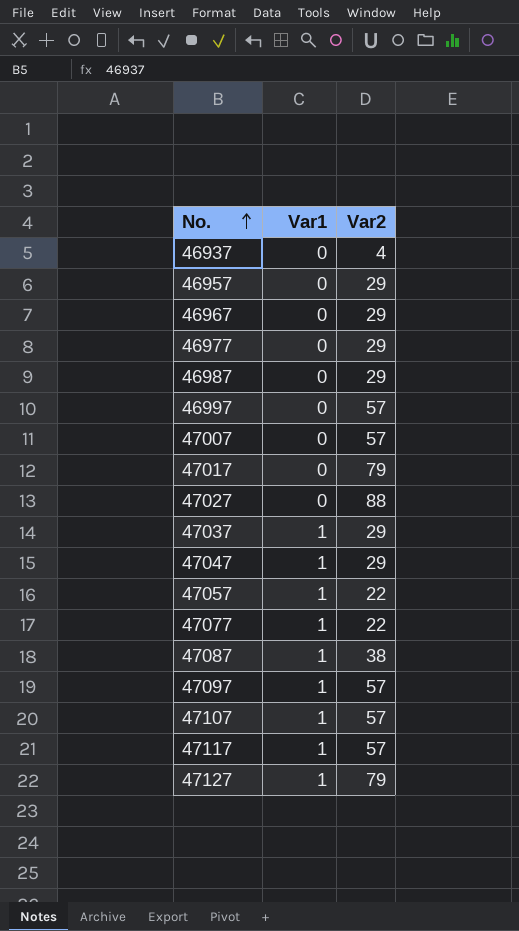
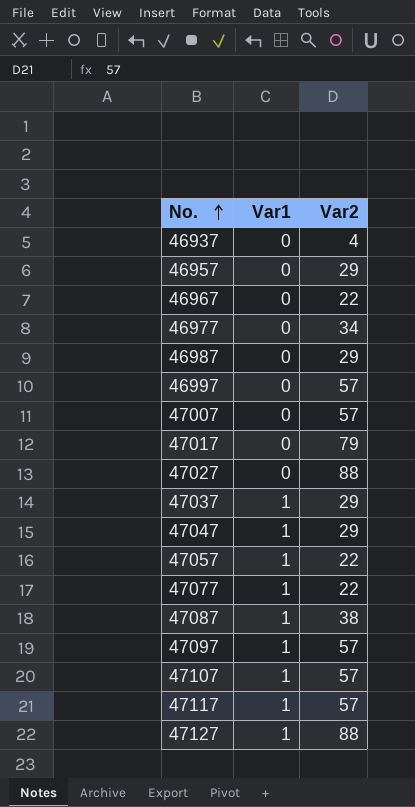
46967 | Var2: 29 -> 22
46977 | Var2: 29 -> 34
47127 | Var2: 79 -> 88

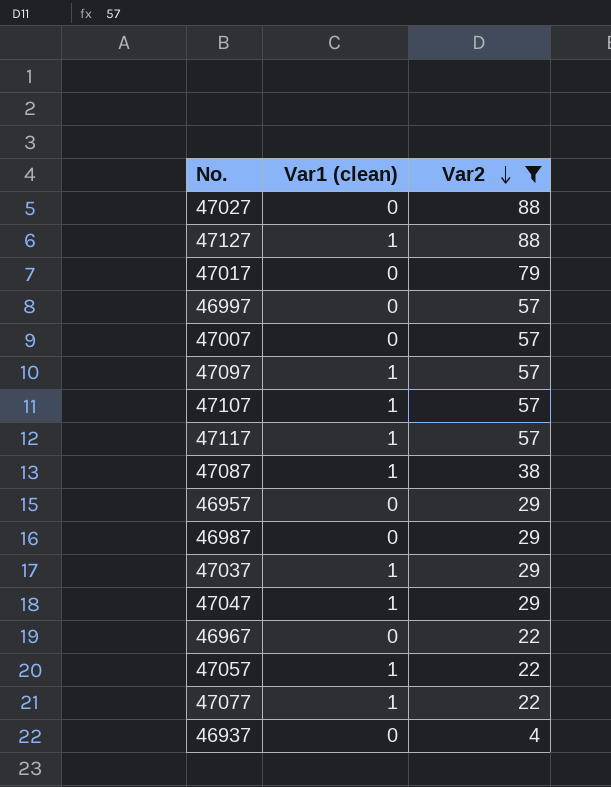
filter: none -> Var2 != 34
row order: No. ascending -> Var2 descending
column name: Var1 -> Var1 (clean)

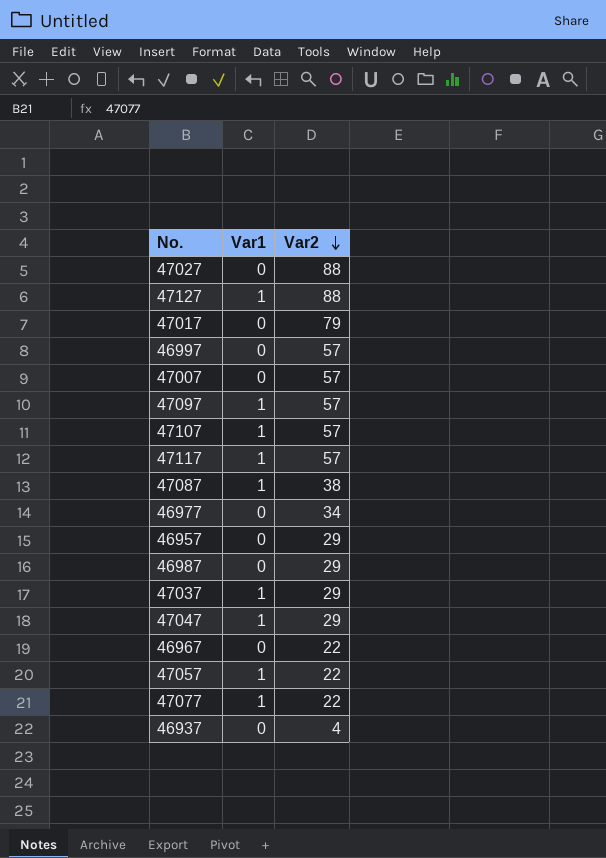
filter: Var2 != 34 -> none
column name: Var1 (clean) -> Var1

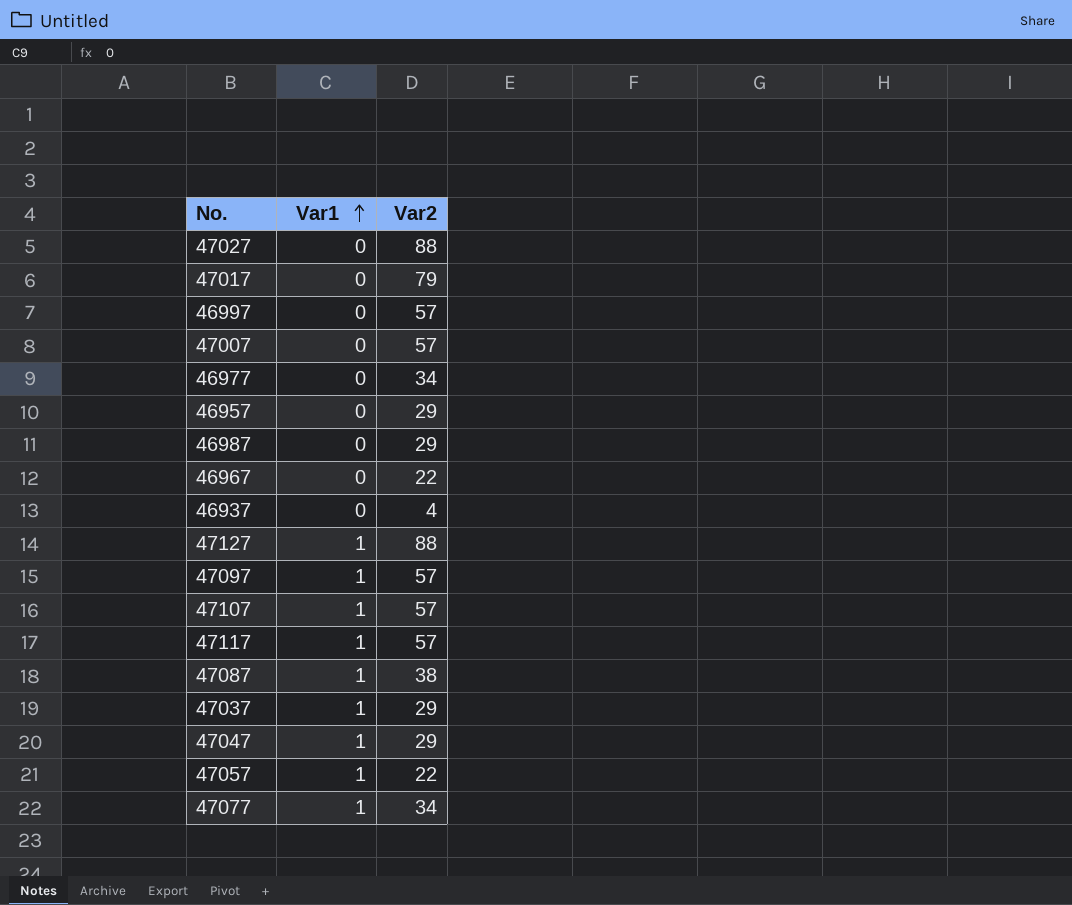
row order: Var2 descending -> Var1 ascending
47077 | Var2: 22 -> 34

